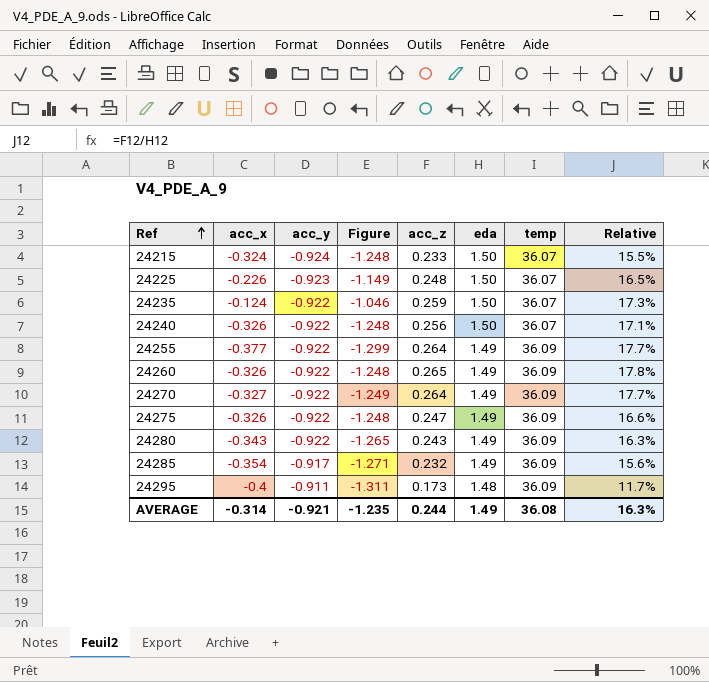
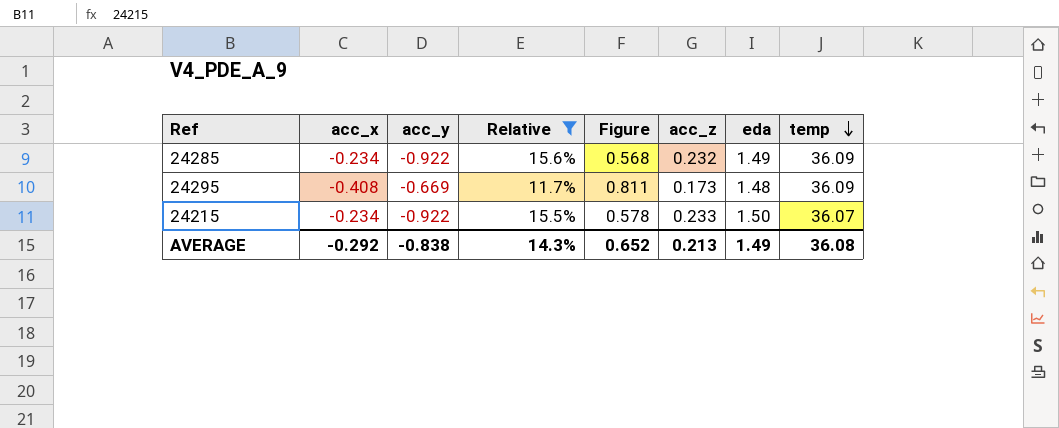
filter: none -> Relative <= 15.6%
row order: Ref ascending -> temp descending
column Relative | position: 8 -> 4
column Figure | formula: [acc_x] + [acc_y] -> [acc_y] + [eda]
24285 | acc_x: -0.354 -> -0.234
24285 | acc_y: -0.917 -> -0.922
24295 | acc_x: -0.4 -> -0.408
24295 | acc_y: -0.911 -> -0.669
24215 | acc_x: -0.324 -> -0.234
24215 | acc_y: -0.924 -> -0.922
AVERAGE | acc_x: -0.314 -> -0.292
AVERAGE | acc_y: -0.921 -> -0.838
AVERAGE | Relative: 16.3% -> 14.3%
AVERAGE | Figure: -1.235 -> 0.652
AVERAGE | acc_z: 0.244 -> 0.213

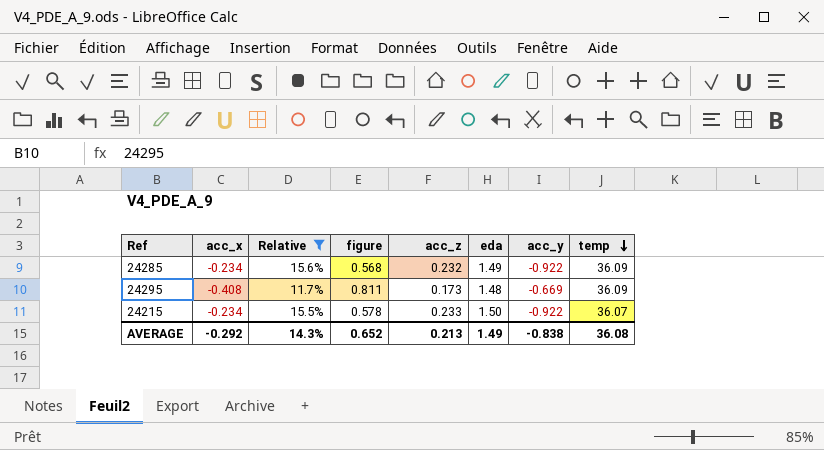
column name: Figure -> figure
column acc_y | position: 3 -> 7

